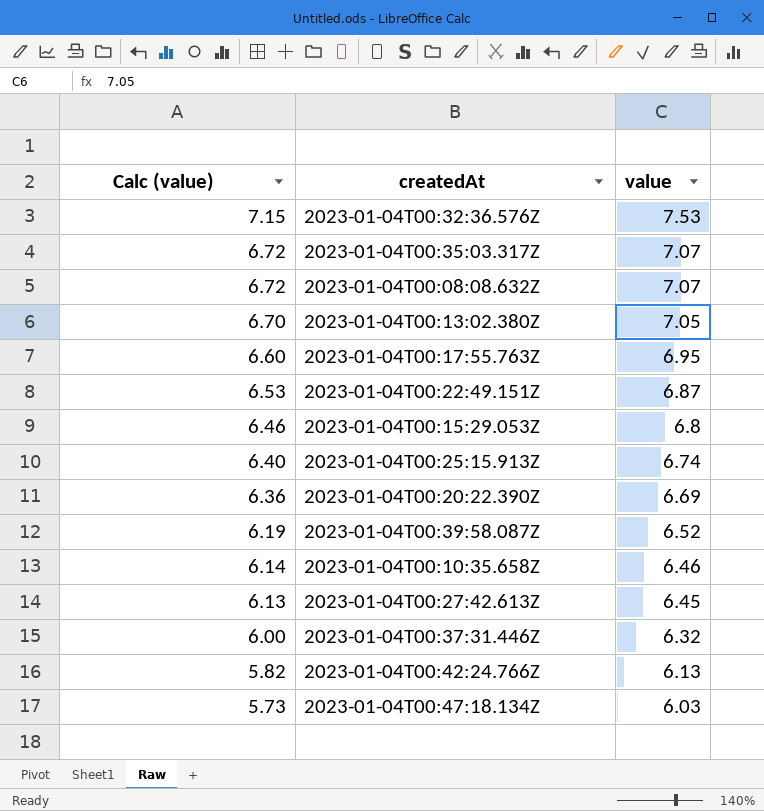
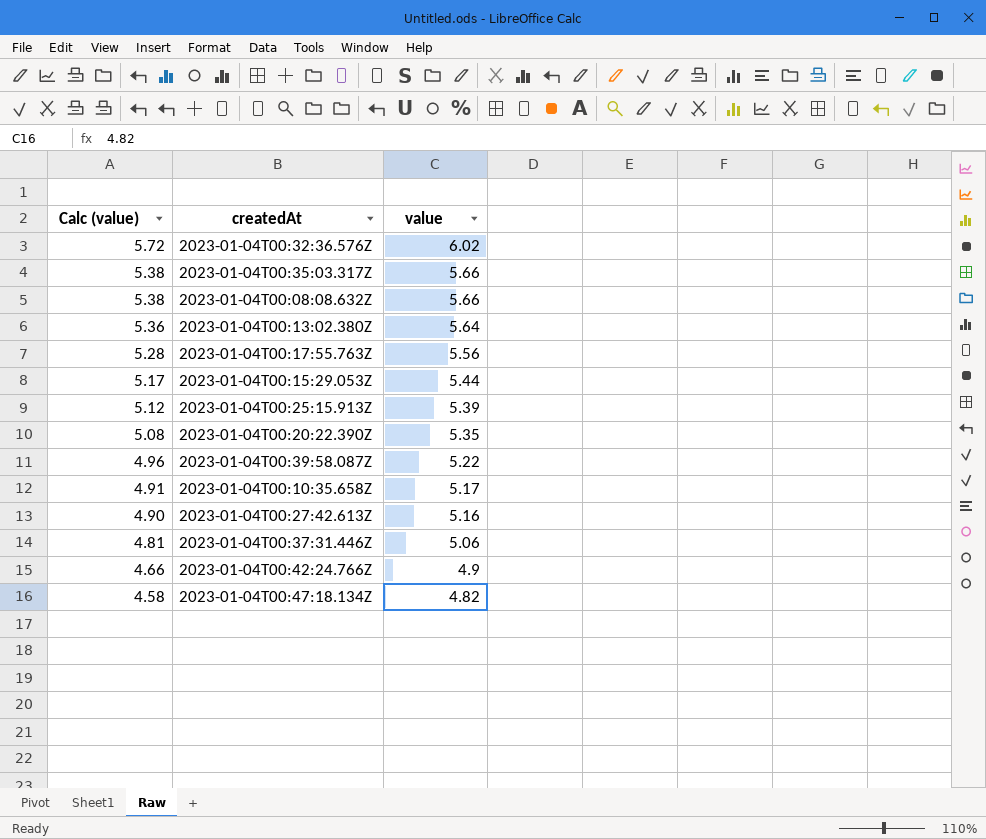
row 2023-01-04T00:22:49.151Z: 6.53 | 6.87 -> none
2023-01-04T00:32:36.576Z | Calc (value): 7.15 -> 5.72
2023-01-04T00:32:36.576Z | value: 7.53 -> 6.02
2023-01-04T00:35:03.317Z | Calc (value): 6.72 -> 5.38
2023-01-04T00:35:03.317Z | value: 7.07 -> 5.66
2023-01-04T00:08:08.632Z | Calc (value): 6.72 -> 5.38
2023-01-04T00:08:08.632Z | value: 7.07 -> 5.66
2023-01-04T00:13:02.380Z | Calc (value): 6.70 -> 5.36
2023-01-04T00:13:02.380Z | value: 7.05 -> 5.64
2023-01-04T00:17:55.763Z | Calc (value): 6.60 -> 5.28
2023-01-04T00:17:55.763Z | value: 6.95 -> 5.56
2023-01-04T00:15:29.053Z | Calc (value): 6.46 -> 5.17
2023-01-04T00:15:29.053Z | value: 6.8 -> 5.44
2023-01-04T00:25:15.913Z | Calc (value): 6.40 -> 5.12
2023-01-04T00:25:15.913Z | value: 6.74 -> 5.39
2023-01-04T00:20:22.390Z | Calc (value): 6.36 -> 5.08
2023-01-04T00:20:22.390Z | value: 6.69 -> 5.35
2023-01-04T00:39:58.087Z | Calc (value): 6.19 -> 4.96
2023-01-04T00:39:58.087Z | value: 6.52 -> 5.22
2023-01-04T00:10:35.658Z | Calc (value): 6.14 -> 4.91
2023-01-04T00:10:35.658Z | value: 6.46 -> 5.17
2023-01-04T00:27:42.613Z | Calc (value): 6.13 -> 4.90
2023-01-04T00:27:42.613Z | value: 6.45 -> 5.16
2023-01-04T00:37:31.446Z | Calc (value): 6.00 -> 4.81
2023-01-04T00:37:31.446Z | value: 6.32 -> 5.06
2023-01-04T00:42:24.766Z | Calc (value): 5.82 -> 4.66
2023-01-04T00:42:24.766Z | value: 6.13 -> 4.9
2023-01-04T00:47:18.134Z | Calc (value): 5.73 -> 4.58
2023-01-04T00:47:18.134Z | value: 6.03 -> 4.82

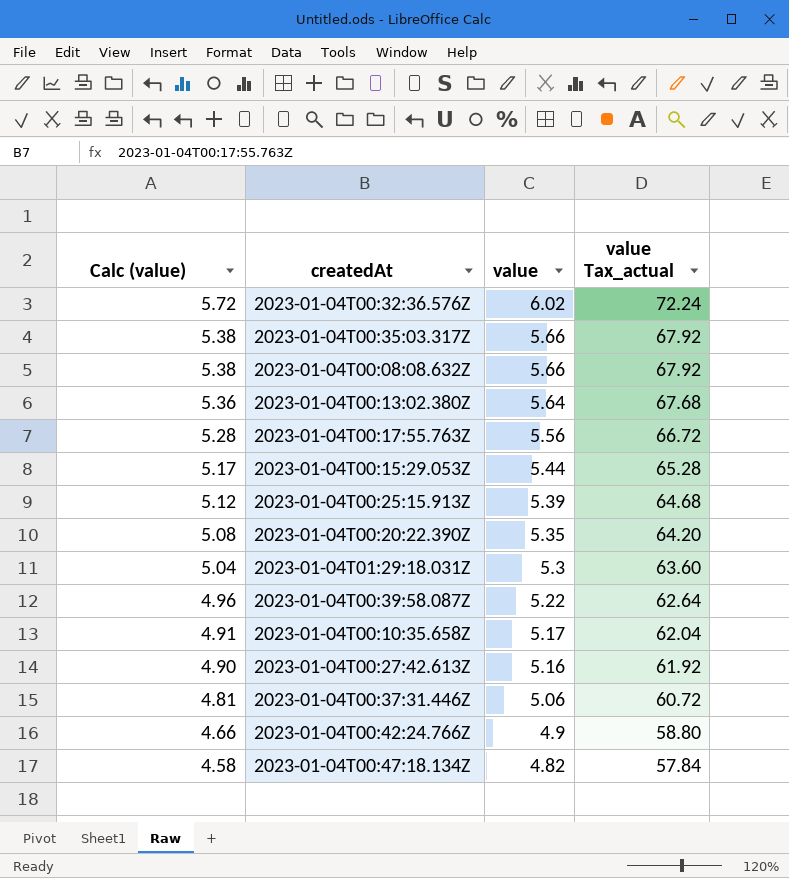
column value Tax_actual | formula: none -> [value] * 12
row 2023-01-04T01:29:18.031Z: none -> 5.04 | 5.3 | 63.60

